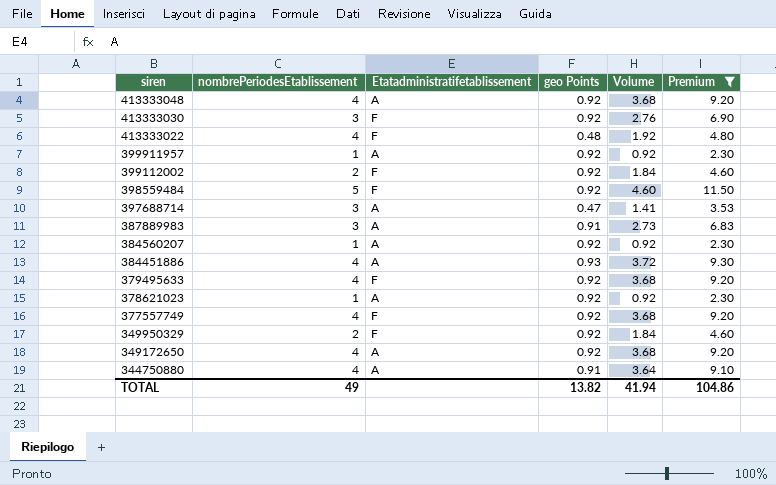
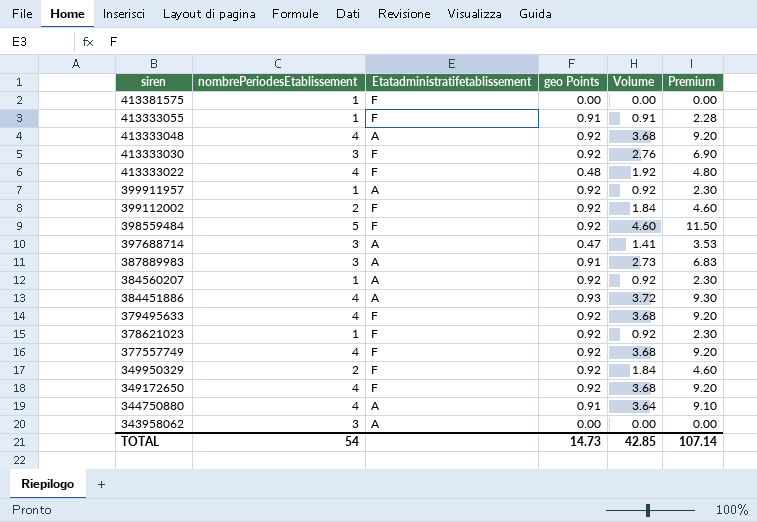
filter: Premium >= 2.30 -> none
378621023 | Etatadministratifetablissement: A -> F
349172650 | Etatadministratifetablissement: A -> F
TOTAL | nombrePeriodesEtablissement: 49 -> 54
TOTAL | geo Points: 13.82 -> 14.73
TOTAL | Volume: 41.94 -> 42.85
TOTAL | Premium: 104.86 -> 107.14

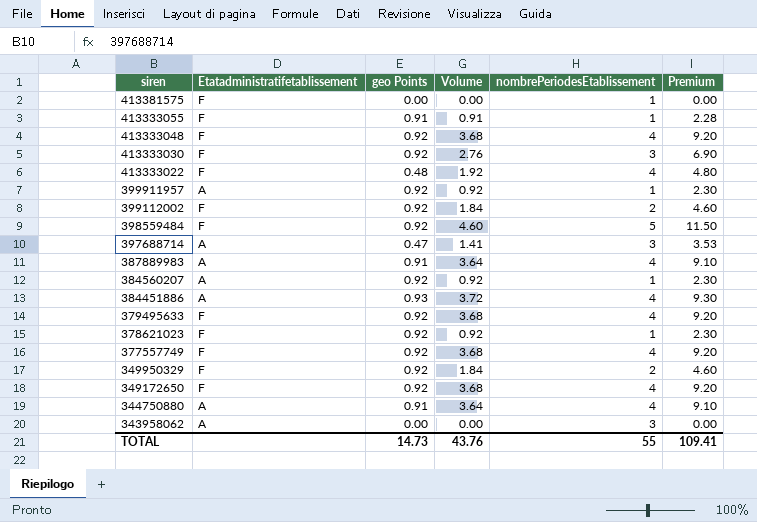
column nombrePeriodesEtablissement | position: 2 -> 5
413333048 | Etatadministratifetablissement: A -> F
387889983 | Volume: 2.73 -> 3.64
387889983 | nombrePeriodesEtablissement: 3 -> 4
387889983 | Premium: 6.83 -> 9.10
TOTAL | Volume: 42.85 -> 43.76
TOTAL | nombrePeriodesEtablissement: 54 -> 55
TOTAL | Premium: 107.14 -> 109.41

